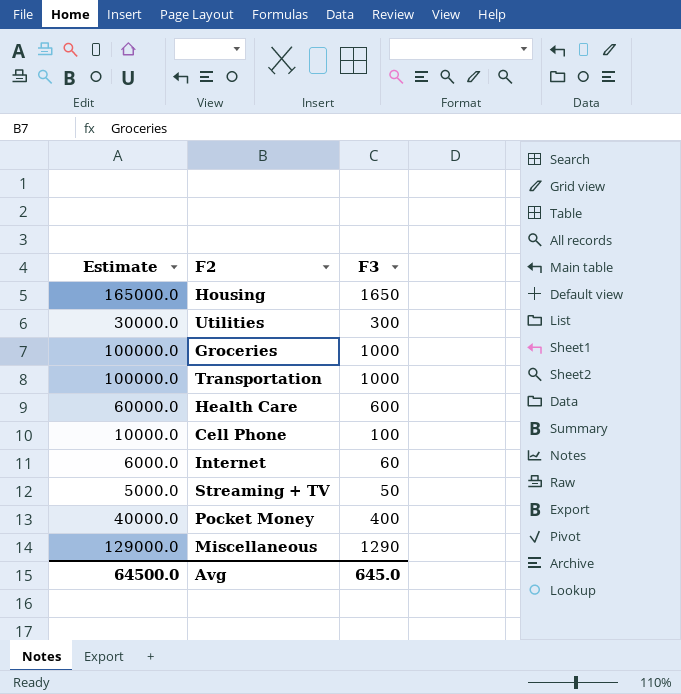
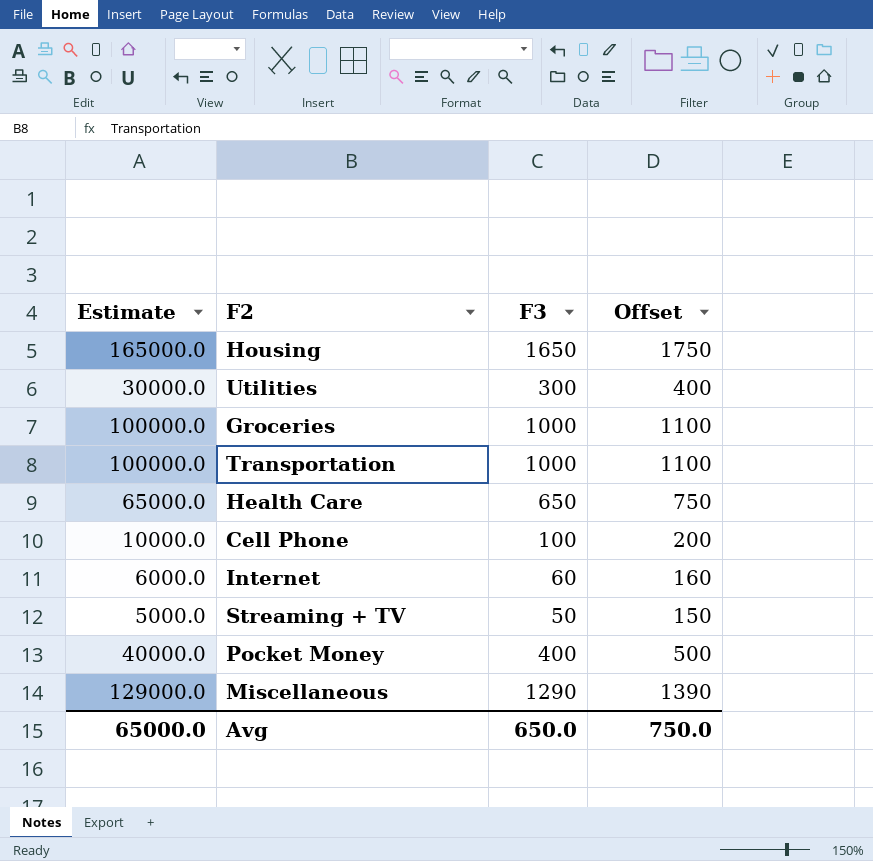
column Offset | formula: none -> [F3] + 100
Health Care | Estimate: 60000.0 -> 65000.0
Health Care | F3: 600 -> 650
Avg | Estimate: 64500.0 -> 65000.0
Avg | F3: 645.0 -> 650.0

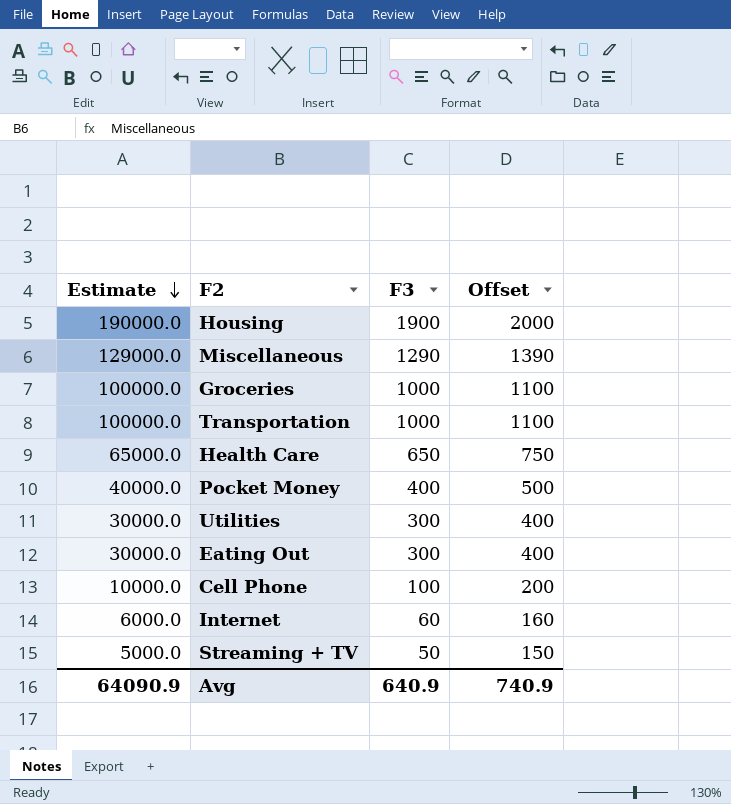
row order: none -> Estimate descending
Housing | Estimate: 165000.0 -> 190000.0
Housing | F3: 1650 -> 1900
Housing | Offset: 1750 -> 2000
row Eating Out: none -> 30000.0 | 300 | 400
Avg | Estimate: 65000.0 -> 64090.9
Avg | F3: 650.0 -> 640.9
Avg | Offset: 750.0 -> 740.9

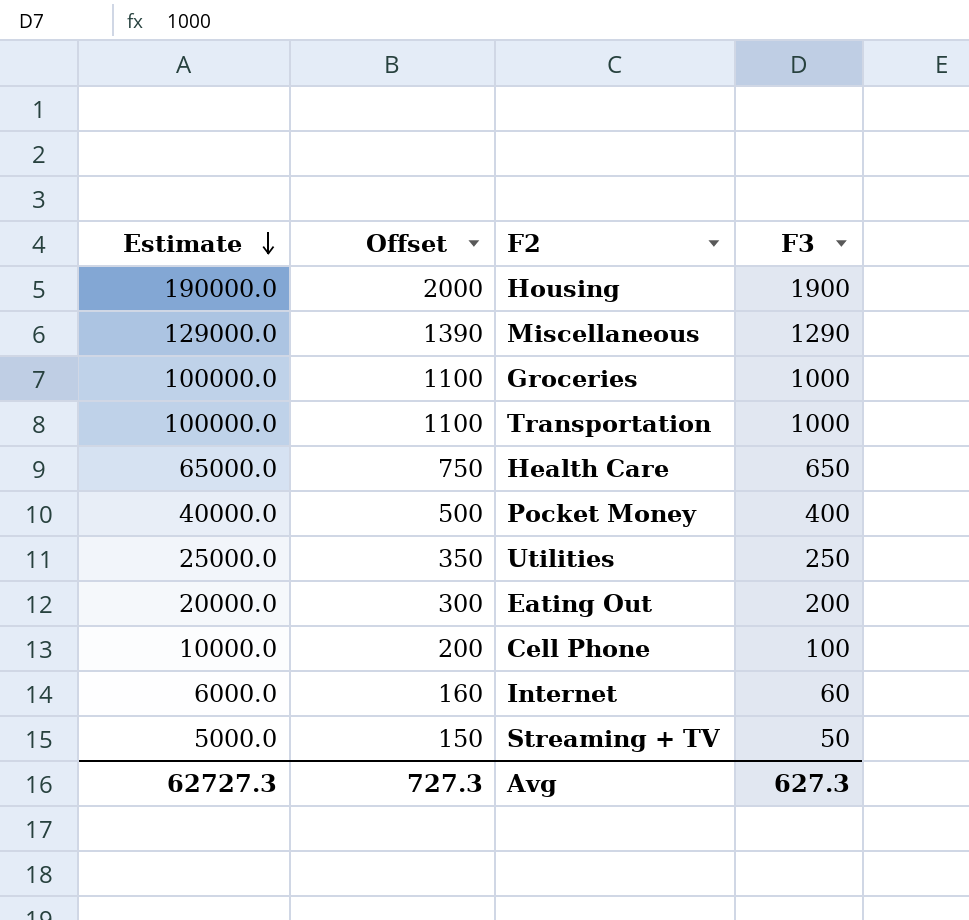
column Offset | position: 4 -> 2
Utilities | Estimate: 30000.0 -> 25000.0
Utilities | Offset: 400 -> 350
Utilities | F3: 300 -> 250
Eating Out | Estimate: 30000.0 -> 20000.0
Eating Out | Offset: 400 -> 300
Eating Out | F3: 300 -> 200
Avg | Estimate: 64090.9 -> 62727.3
Avg | Offset: 740.9 -> 727.3
Avg | F3: 640.9 -> 627.3

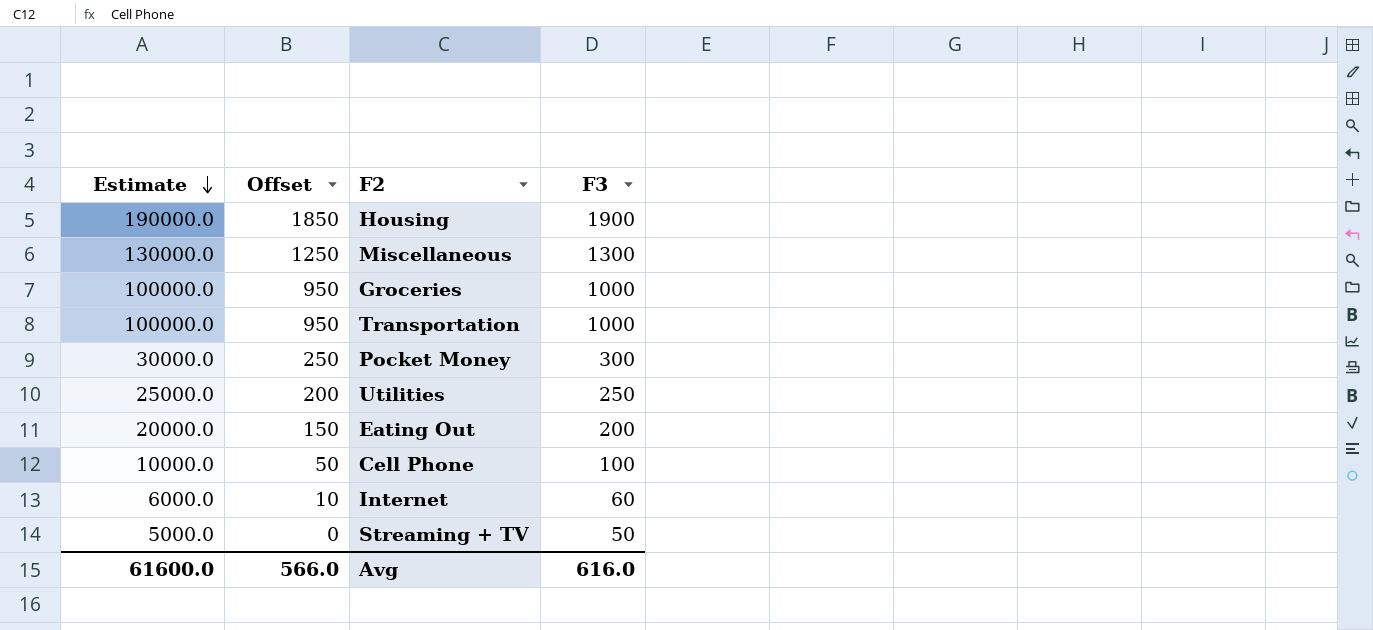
column Offset | formula: [F3] + 100 -> [F3] - 50
row Health Care: 65000.0 | 750 | 650 -> none
Miscellaneous | Estimate: 129000.0 -> 130000.0
Miscellaneous | F3: 1290 -> 1300
Pocket Money | Estimate: 40000.0 -> 30000.0
Pocket Money | F3: 400 -> 300
Avg | Estimate: 62727.3 -> 61600.0
Avg | Offset: 727.3 -> 566.0
Avg | F3: 627.3 -> 616.0

